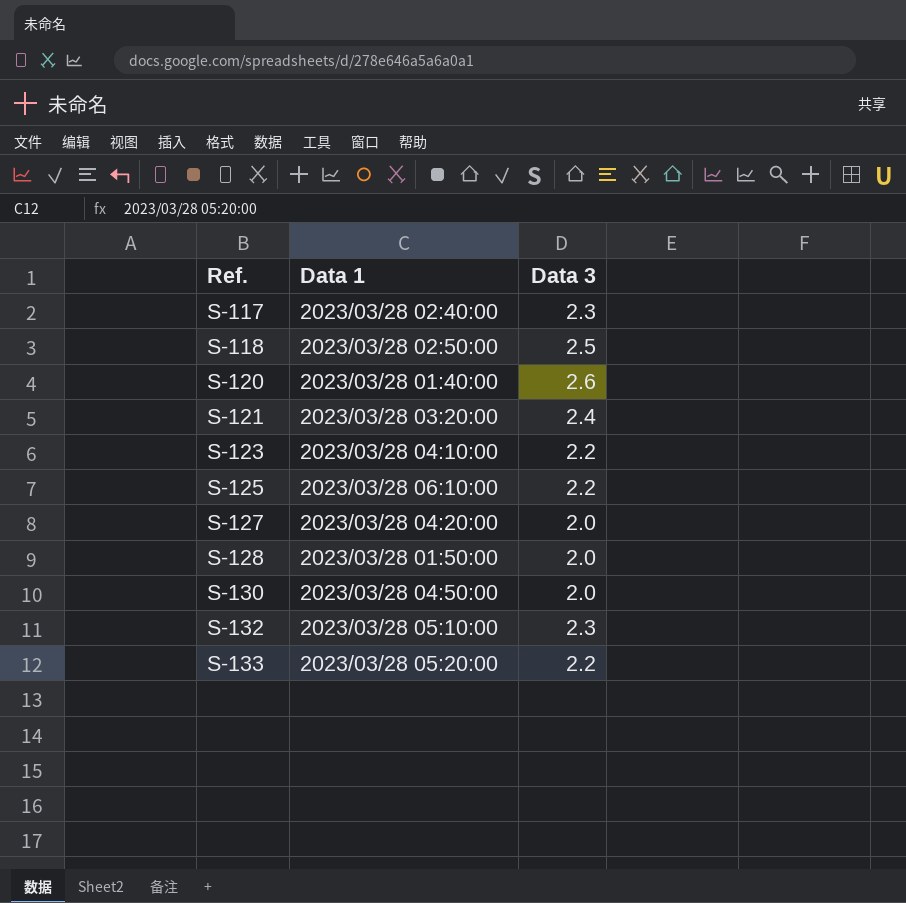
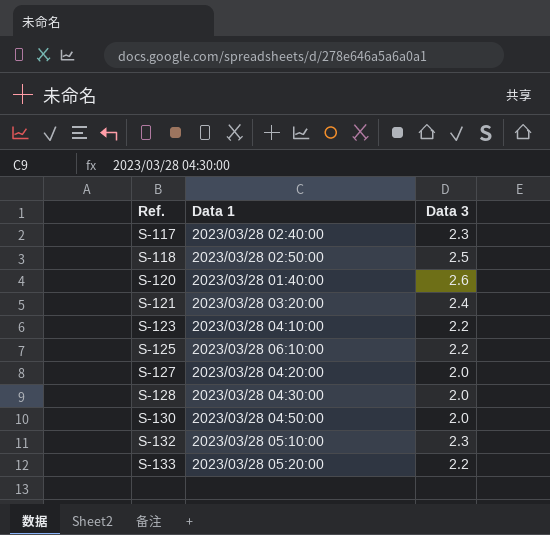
S-128 | Data 1: 2023/03/28 01:50:00 -> 2023/03/28 04:30:00

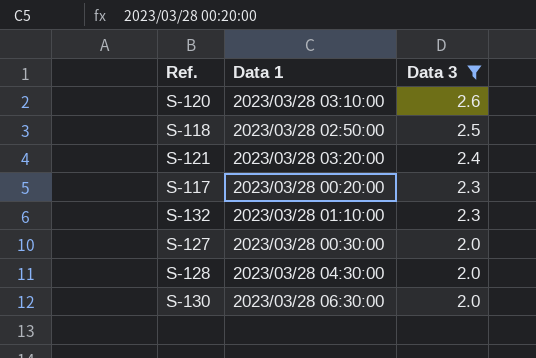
filter: none -> Data 3 != 2.2
row order: Ref. ascending -> Data 3 descending
S-120 | Data 1: 2023/03/28 01:40:00 -> 2023/03/28 03:10:00
S-117 | Data 1: 2023/03/28 02:40:00 -> 2023/03/28 00:20:00
S-132 | Data 1: 2023/03/28 05:10:00 -> 2023/03/28 01:10:00
S-127 | Data 1: 2023/03/28 04:20:00 -> 2023/03/28 00:30:00
S-130 | Data 1: 2023/03/28 04:50:00 -> 2023/03/28 06:30:00

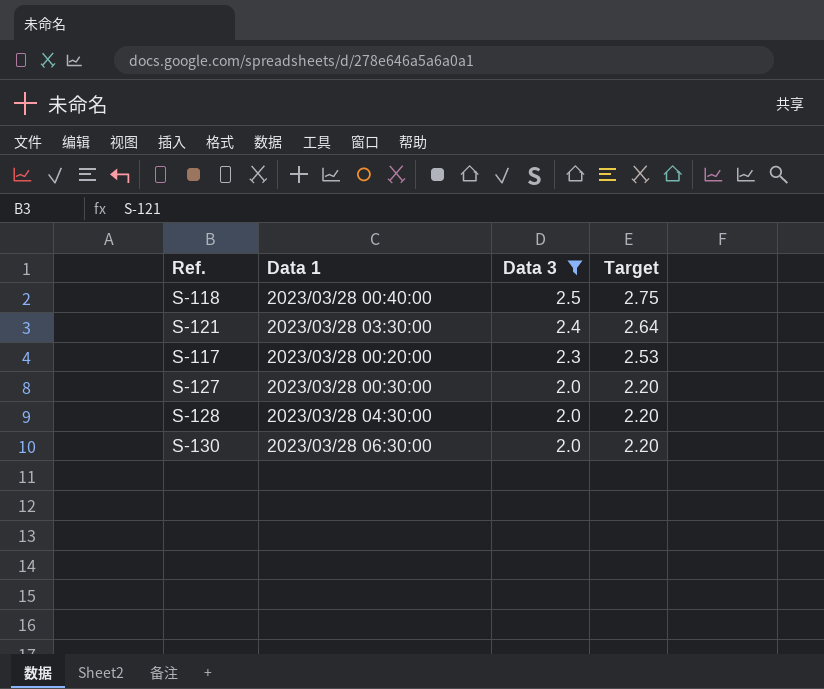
column Target | formula: none -> [Data 3] * 1.1
row S-120: 2023/03/28 03:10:00 | 2.6 -> none
row S-132: 2023/03/28 01:10:00 | 2.3 -> none
S-118 | Data 1: 2023/03/28 02:50:00 -> 2023/03/28 00:40:00
S-121 | Data 1: 2023/03/28 03:20:00 -> 2023/03/28 03:30:00

